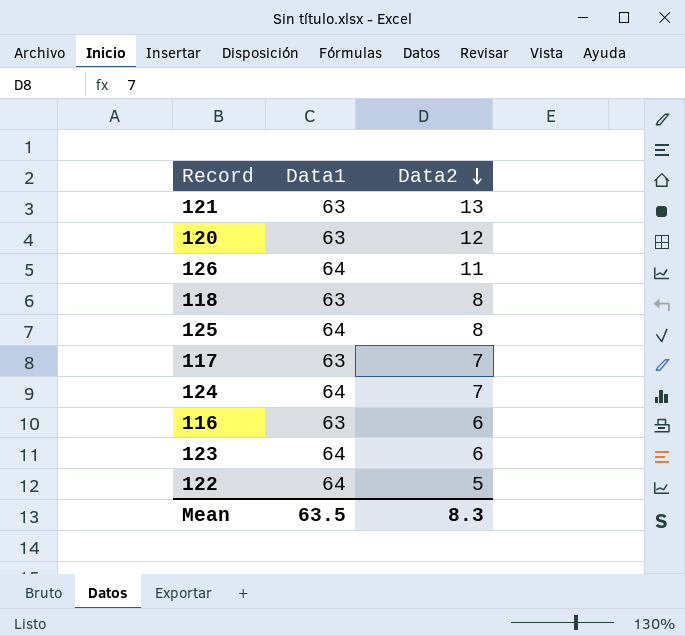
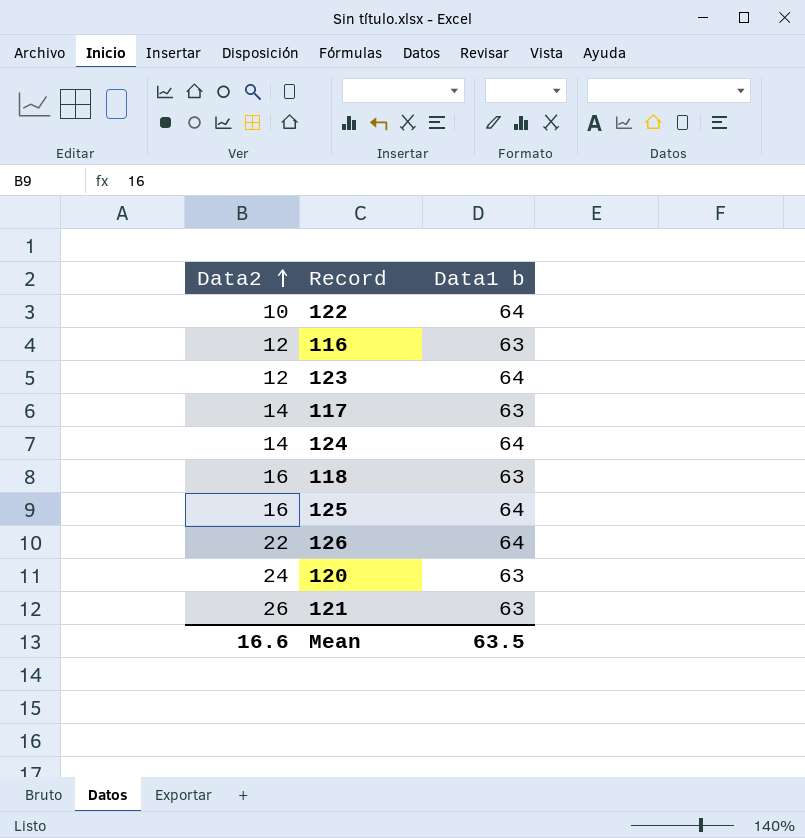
row order: Data2 descending -> Data2 ascending
column Data2 | position: 3 -> 1
column name: Data1 -> Data1 b
122 | Data2: 5 -> 10
116 | Data2: 6 -> 12
123 | Data2: 6 -> 12
117 | Data2: 7 -> 14
124 | Data2: 7 -> 14
118 | Data2: 8 -> 16
125 | Data2: 8 -> 16
126 | Data2: 11 -> 22
120 | Data2: 12 -> 24
121 | Data2: 13 -> 26
Mean | Data2: 8.3 -> 16.6

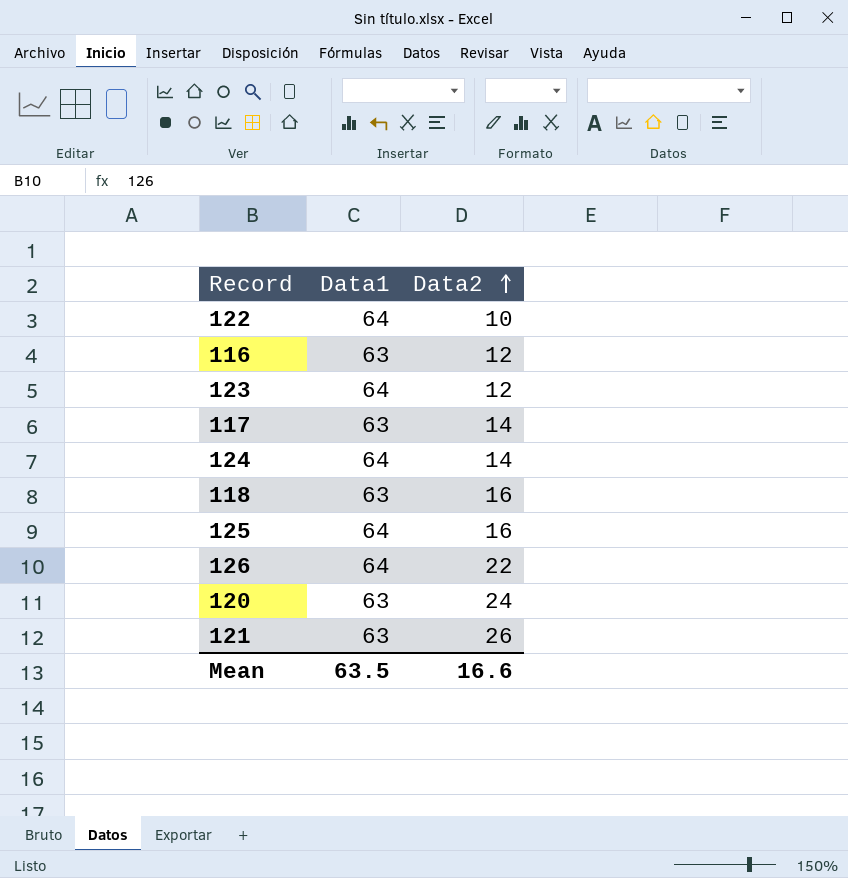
column name: Data1 b -> Data1
column Data2 | position: 1 -> 3

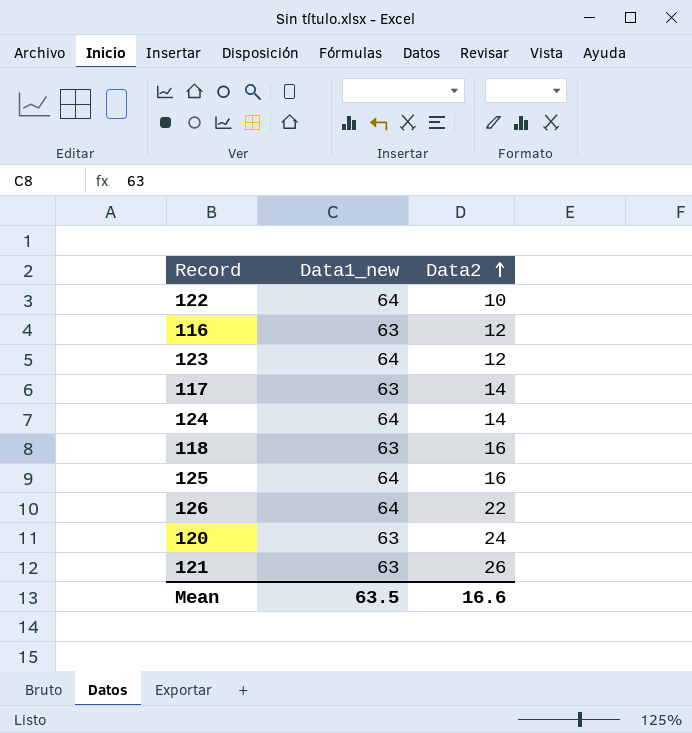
column name: Data1 -> Data1_new

